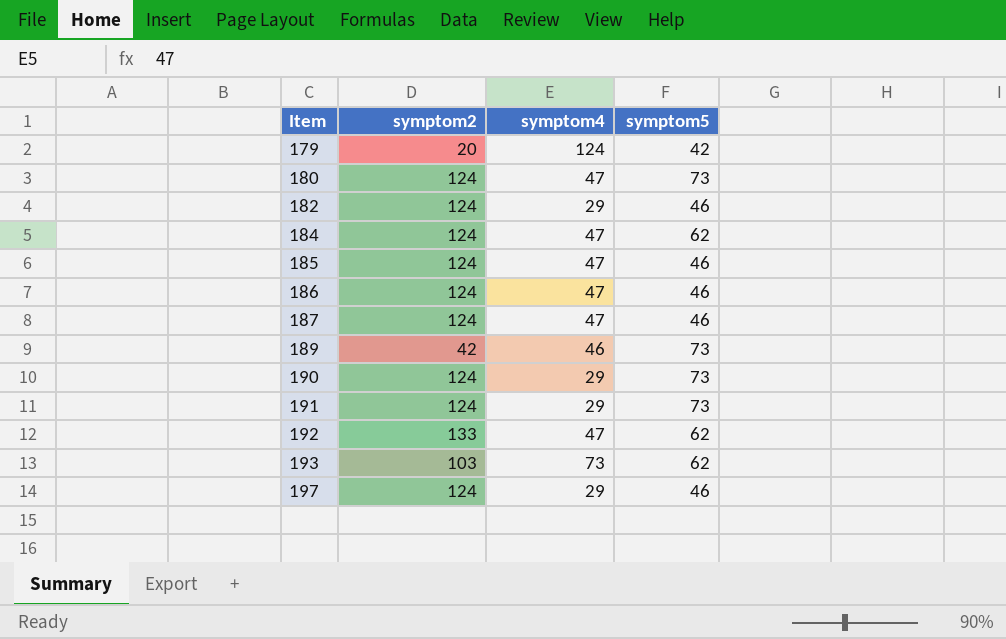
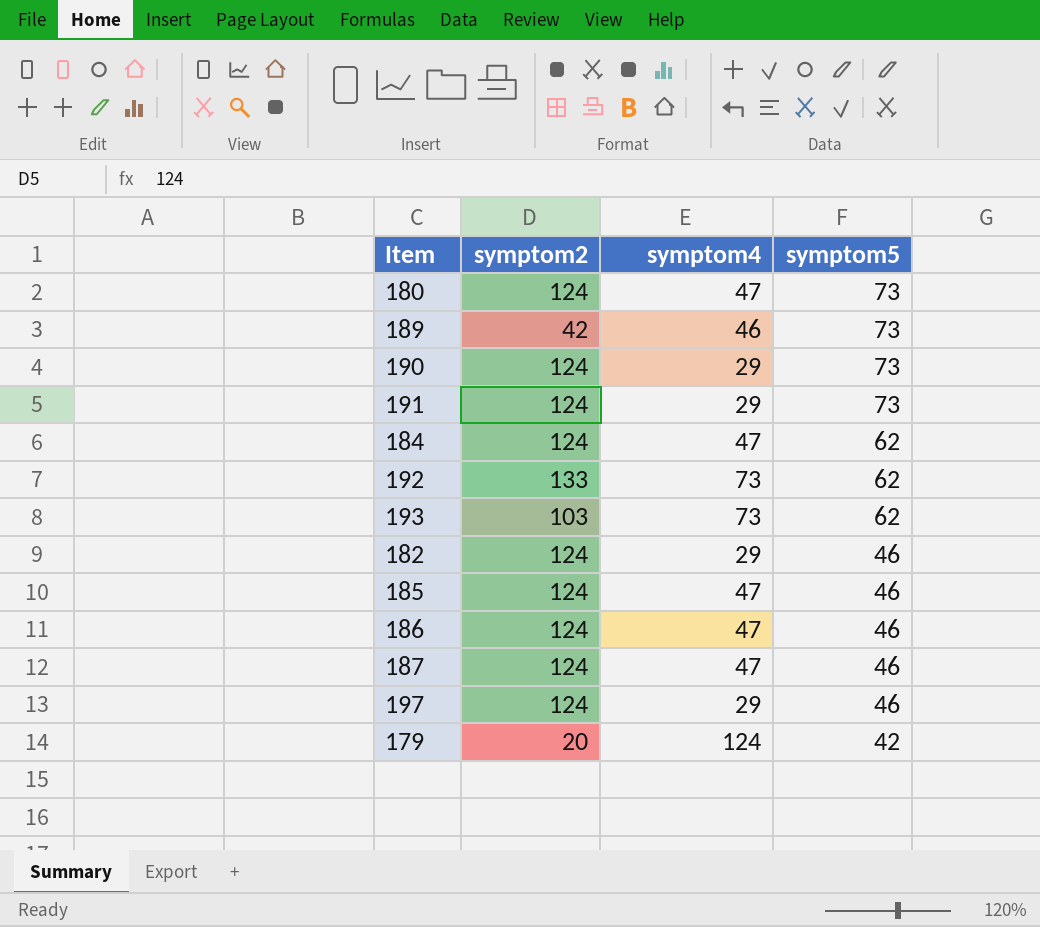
row order: Item ascending -> symptom5 descending
192 | symptom4: 47 -> 73

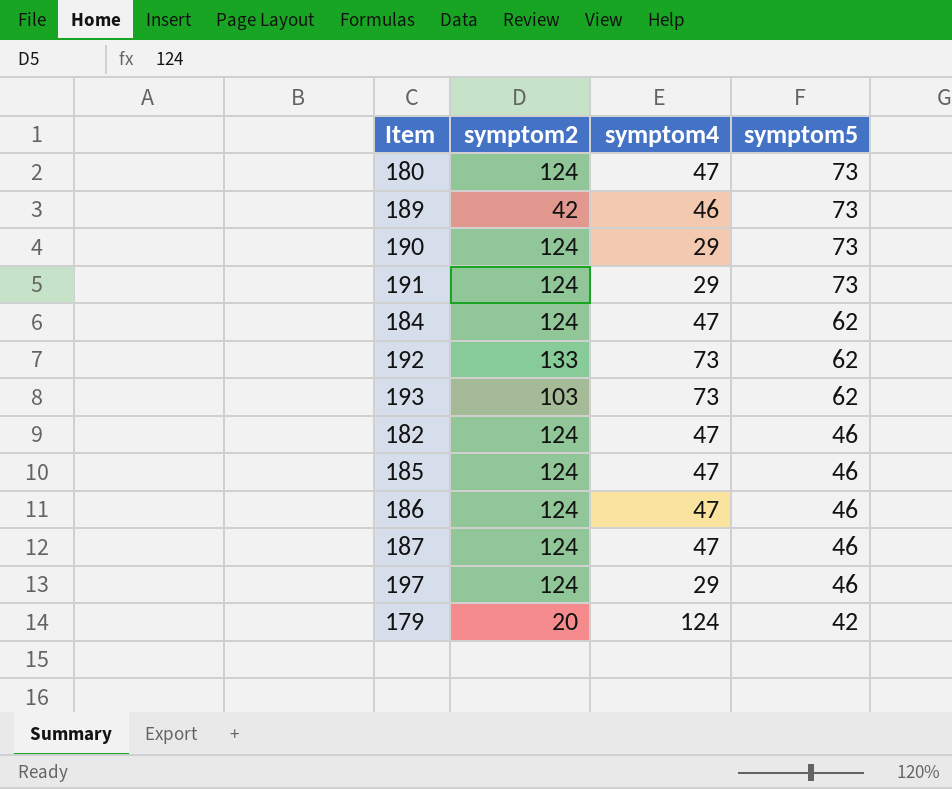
182 | symptom4: 29 -> 47

